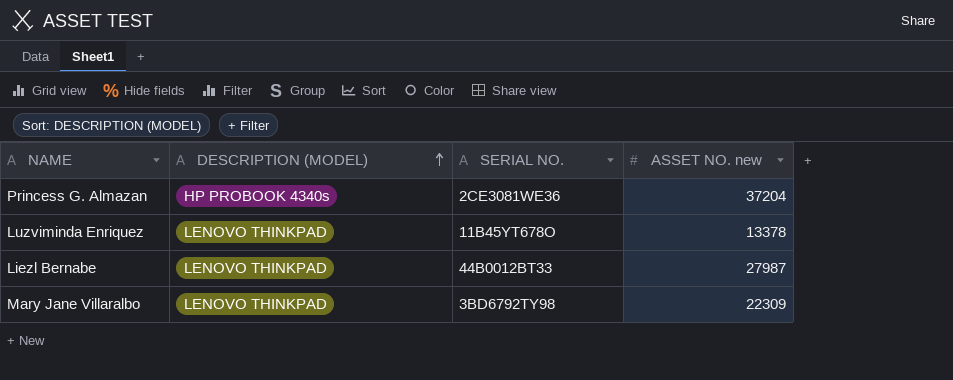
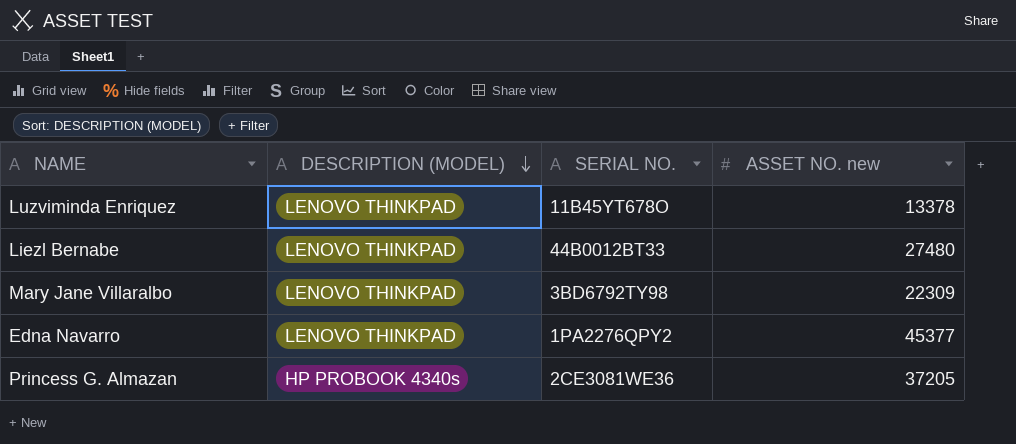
row order: DESCRIPTION (MODEL) ascending -> DESCRIPTION (MODEL) descending
Liezl Bernabe | ASSET NO. new: 27987 -> 27480
row Edna Navarro: none -> LENOVO THINKPAD | 1PA2276QPY2 | 45377
Princess G. Almazan | ASSET NO. new: 37204 -> 37205

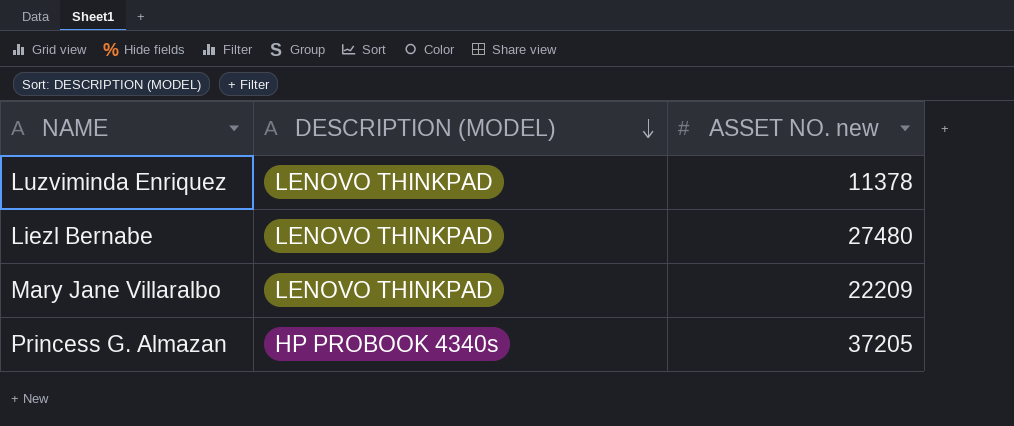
column SERIAL NO. | position: 3 -> none
row Edna Navarro: LENOVO THINKPAD | 1PA2276QPY2 | 45377 -> none
Luzviminda Enriquez | ASSET NO. new: 13378 -> 11378
Mary Jane Villaralbo | ASSET NO. new: 22309 -> 22209

